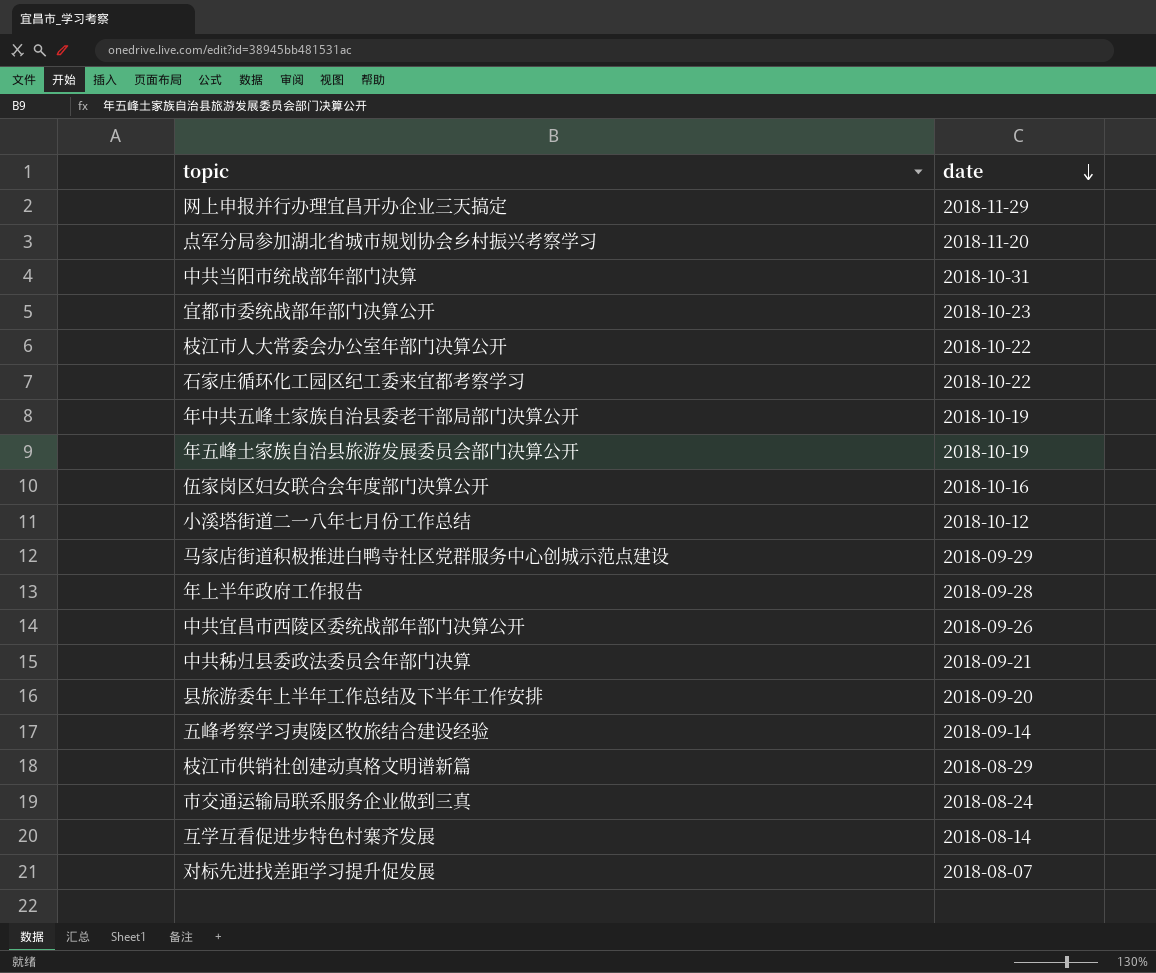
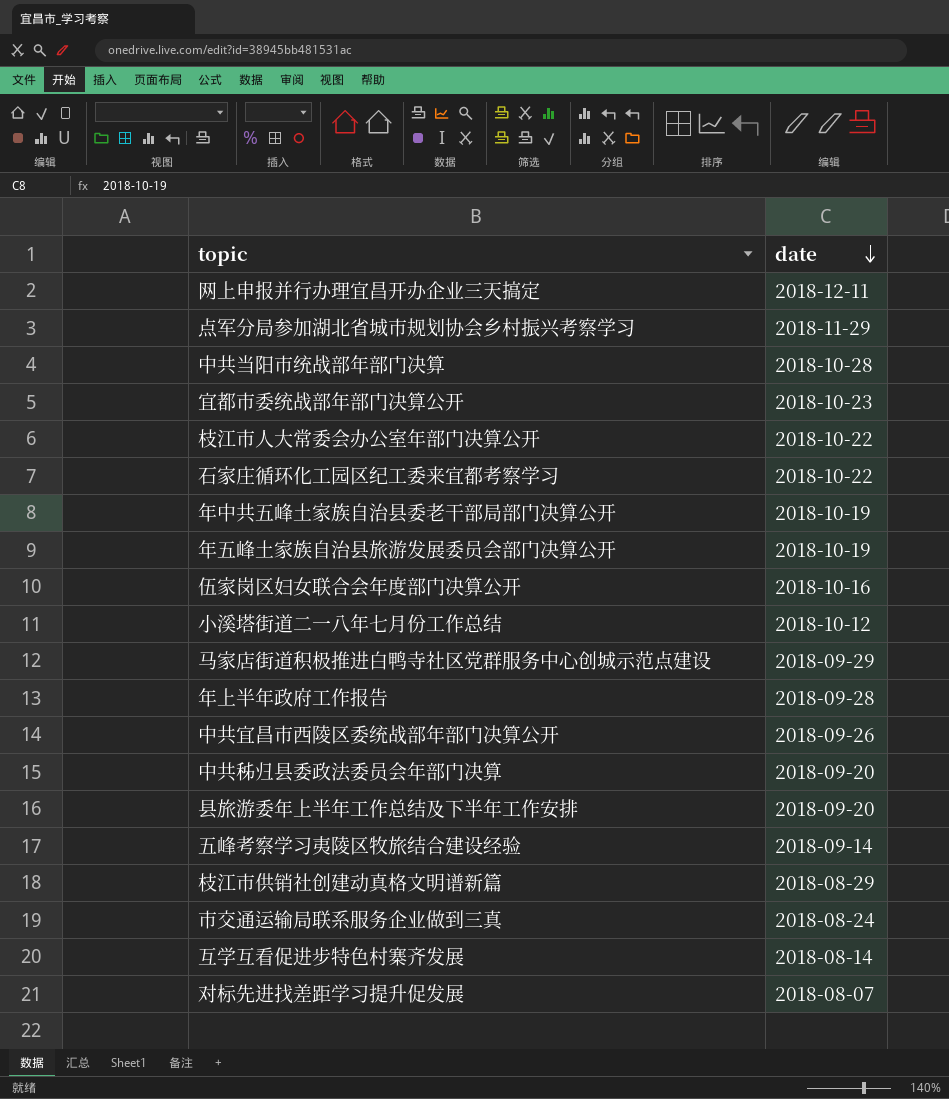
网上申报并行办理宜昌开办企业三天搞定 | date: 2018-11-29 -> 2018-12-11
点军分局参加湖北省城市规划协会乡村振兴考察学习 | date: 2018-11-20 -> 2018-11-29
中共当阳市统战部年部门决算 | date: 2018-10-31 -> 2018-10-28
中共秭归县委政法委员会年部门决算 | date: 2018-09-21 -> 2018-09-20

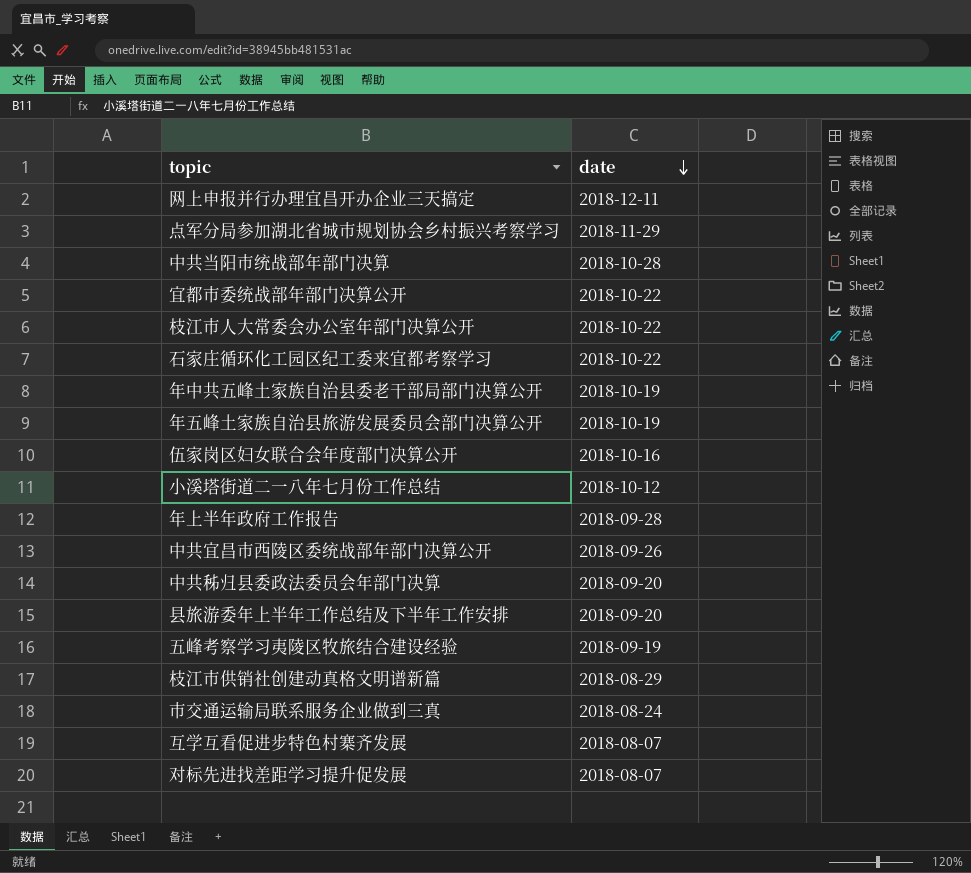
row 马家店街道积极推进白鸭寺社区党群服务中心创城示范点建设: 2018-09-29 -> none
宜都市委统战部年部门决算公开 | date: 2018-10-23 -> 2018-10-22
五峰考察学习夷陵区牧旅结合建设经验 | date: 2018-09-14 -> 2018-09-19
互学互看促进步特色村寨齐发展 | date: 2018-08-14 -> 2018-08-07

